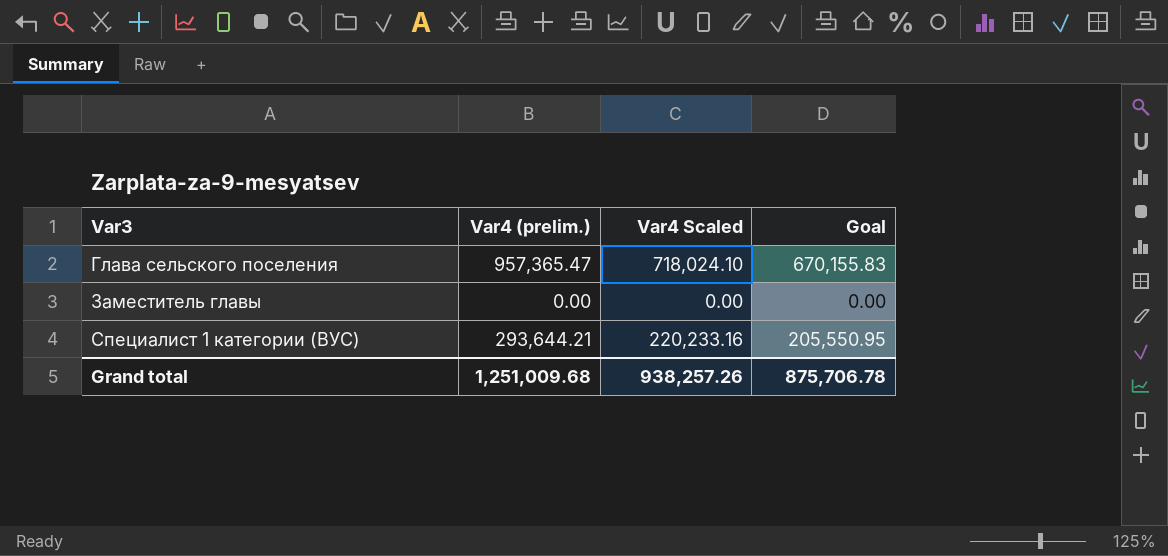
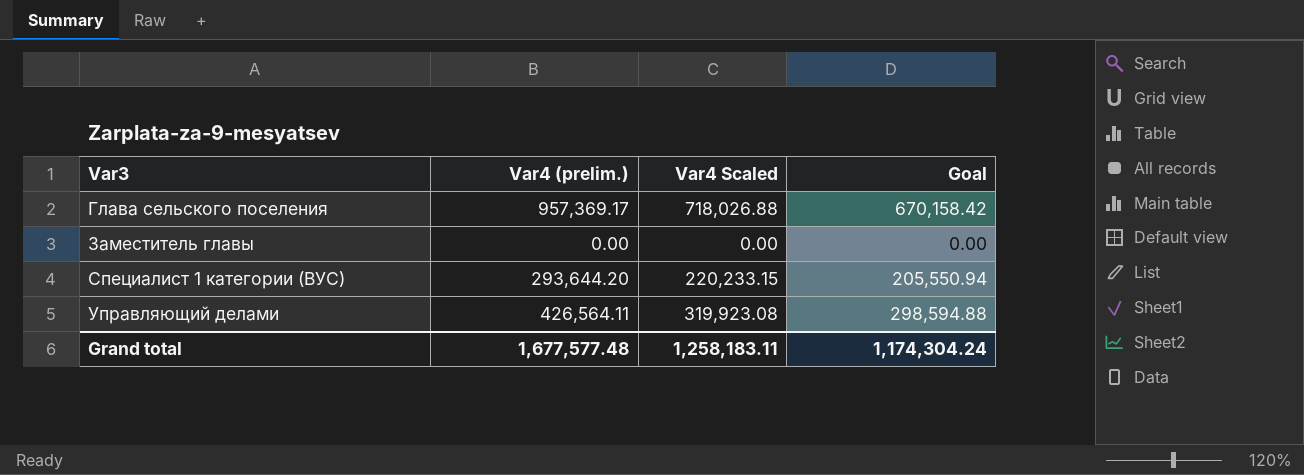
Глава сельского поселения | Var4 (prelim.): 957,365.47 -> 957,369.17
Глава сельского поселения | Var4 Scaled: 718,024.10 -> 718,026.88
Глава сельского поселения | Goal: 670,155.83 -> 670,158.42
Специалист 1 категории (ВУС) | Var4 (prelim.): 293,644.21 -> 293,644.20
Специалист 1 категории (ВУС) | Var4 Scaled: 220,233.16 -> 220,233.15
Специалист 1 категории (ВУС) | Goal: 205,550.95 -> 205,550.94
row Управляющий делами: none -> 426,564.11 | 319,923.08 | 298,594.88
Grand total | Var4 (prelim.): 1,251,009.68 -> 1,677,577.48
Grand total | Var4 Scaled: 938,257.26 -> 1,258,183.11
Grand total | Goal: 875,706.78 -> 1,174,304.24

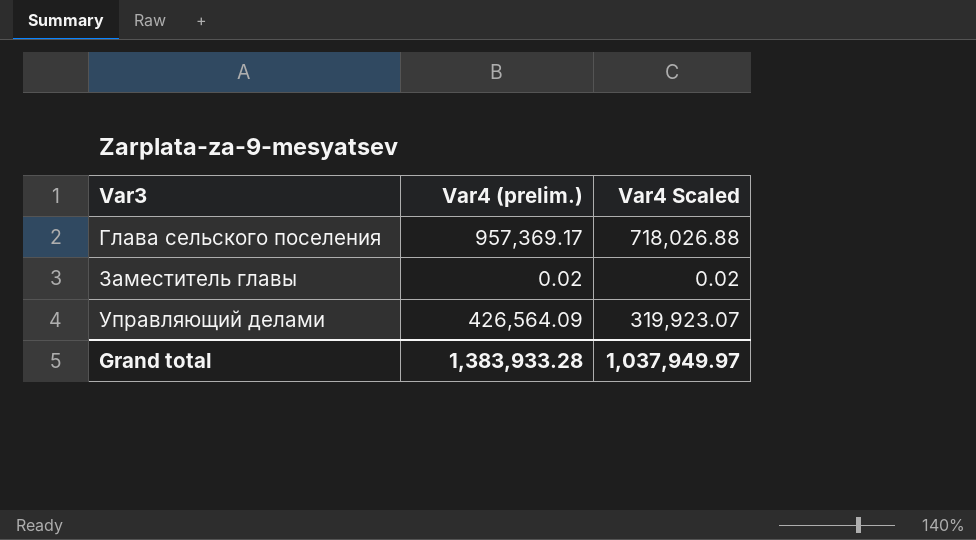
column Goal | formula: [Var4 (prelim.)] * 0.7 -> none
row Специалист 1 категории (ВУС): 293,644.20 | 220,233.15 | 205,550.94 -> none
Заместитель главы | Var4 (prelim.): 0.00 -> 0.02
Заместитель главы | Var4 Scaled: 0.00 -> 0.02
Управляющий делами | Var4 (prelim.): 426,564.11 -> 426,564.09
Управляющий делами | Var4 Scaled: 319,923.08 -> 319,923.07
Grand total | Var4 (prelim.): 1,677,577.48 -> 1,383,933.28
Grand total | Var4 Scaled: 1,258,183.11 -> 1,037,949.97

